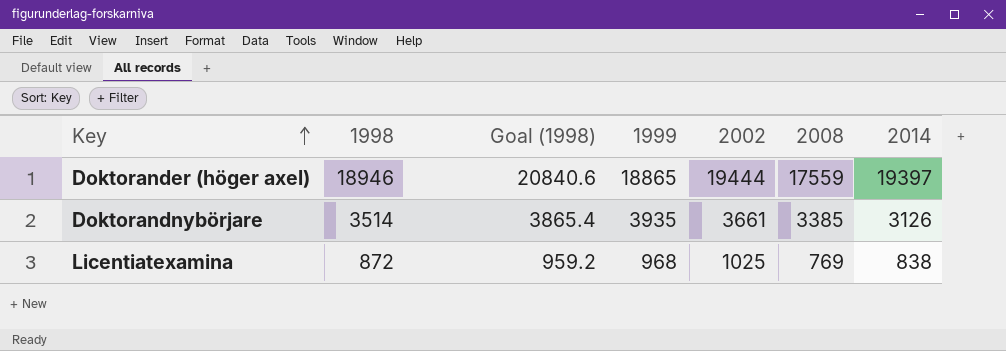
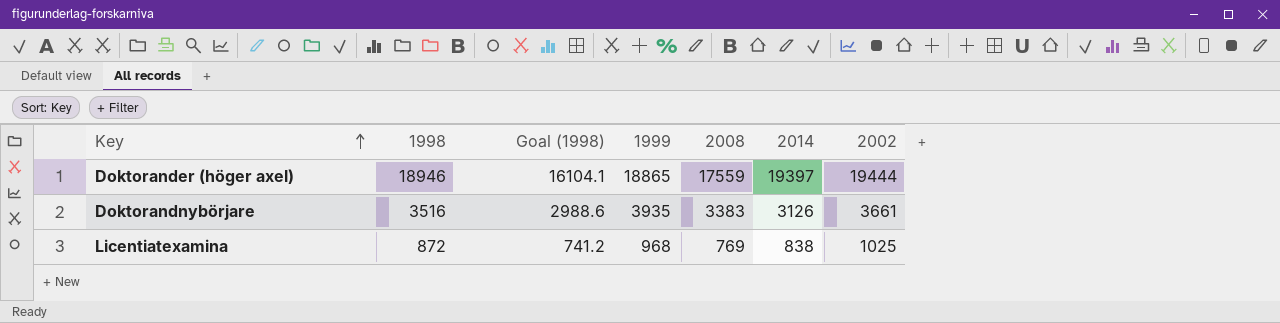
column Goal (1998) | formula: [1998] * 1.1 -> [1998] * 0.85
column 2002 | position: 5 -> 7
Doktorandnybörjare | 1998: 3514 -> 3516
Doktorandnybörjare | 2008: 3385 -> 3383

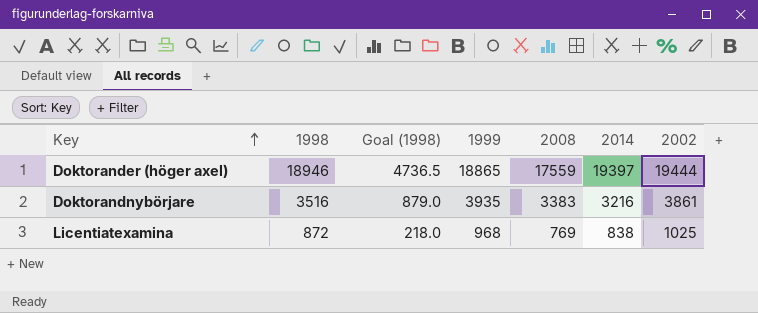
column Goal (1998) | formula: [1998] * 0.85 -> [1998] * 0.25
Doktorandnybörjare | 2014: 3126 -> 3216
Doktorandnybörjare | 2002: 3661 -> 3861

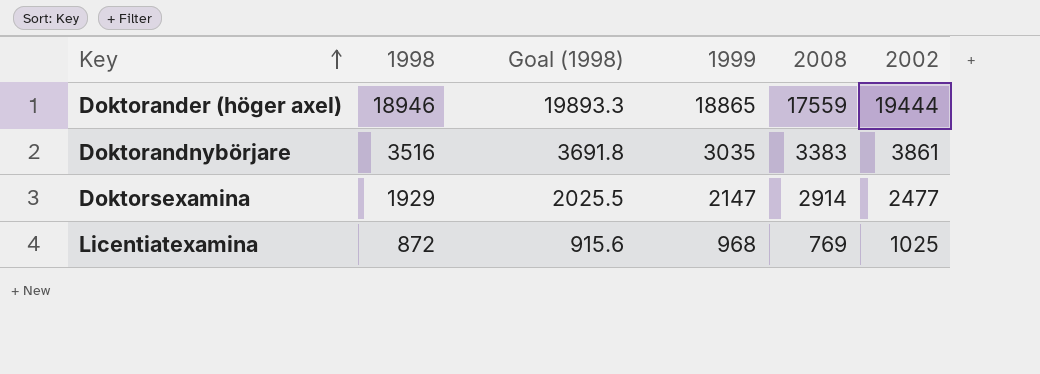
column 2014 | position: 6 -> none
column Goal (1998) | formula: [1998] * 0.25 -> [1998] * 1.05
Doktorandnybörjare | 1999: 3935 -> 3035
row Doktorsexamina: none -> 1929 | 2025.5 | 2147 | 2914 | 2477

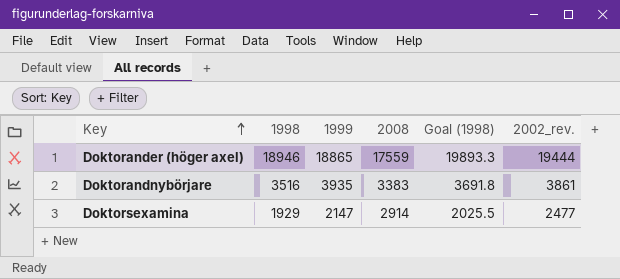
column Goal (1998) | position: 3 -> 5
column name: 2002 -> 2002_rev.
row Licentiatexamina: 872 | 915.6 | 968 | 769 | 1025 -> none
Doktorandnybörjare | 1999: 3035 -> 3935

